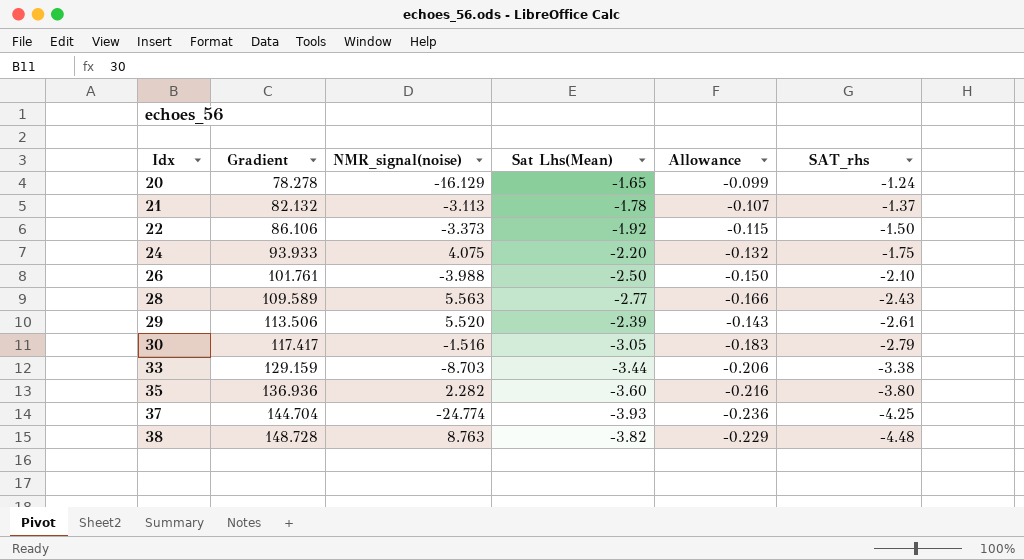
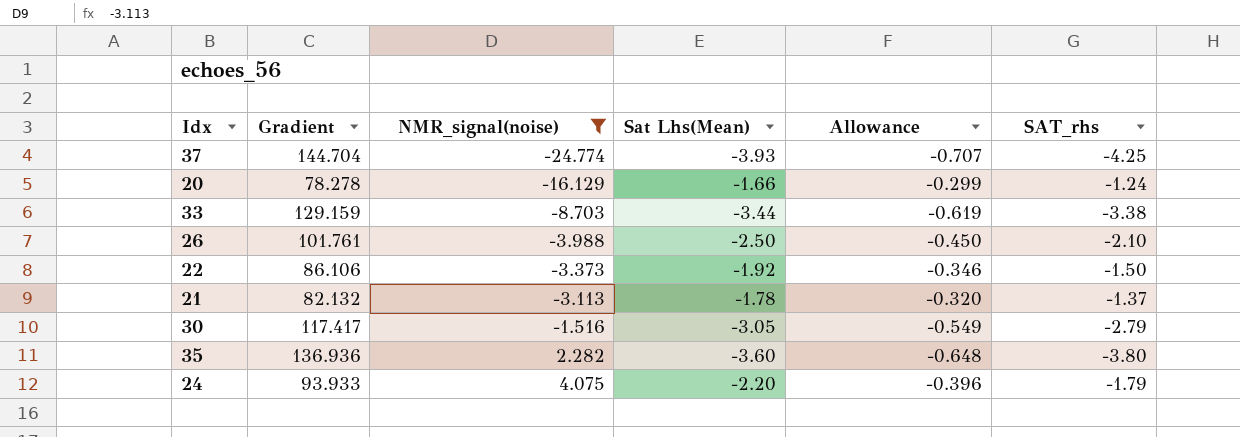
filter: none -> NMR_signal(noise) <= 4.075
row order: Idx ascending -> NMR_signal(noise) ascending
column Allowance | formula: [Sat Lhs(Mean)] * 0.06 -> [Sat Lhs(Mean)] * 0.18
20 | Sat Lhs(Mean): -1.65 -> -1.66
24 | SAT_rhs: -1.75 -> -1.79

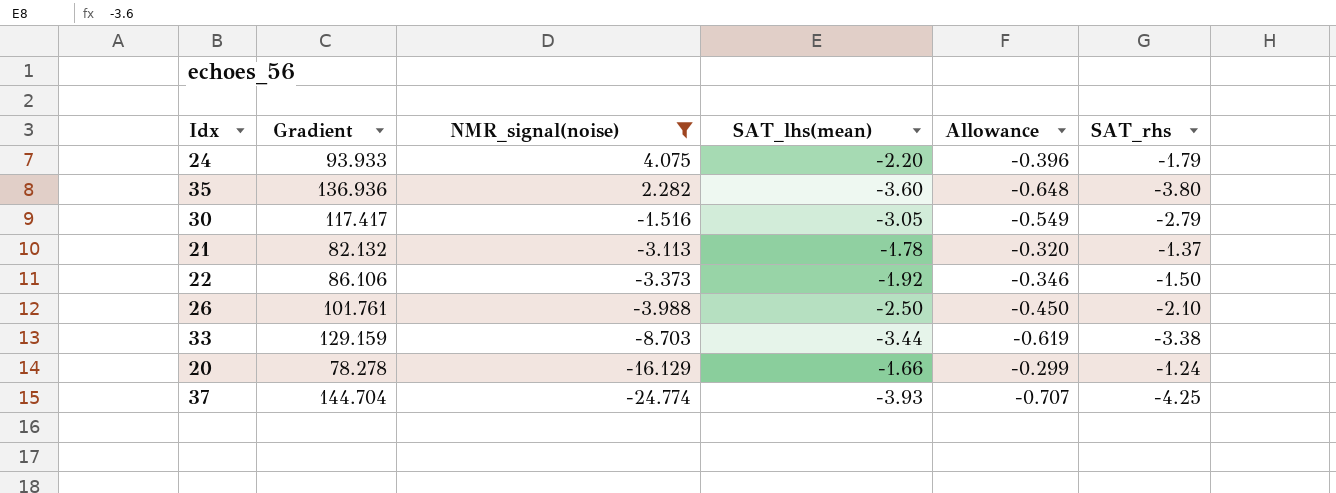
row order: NMR_signal(noise) ascending -> NMR_signal(noise) descending
column name: Sat Lhs(Mean) -> SAT_lhs(mean)

